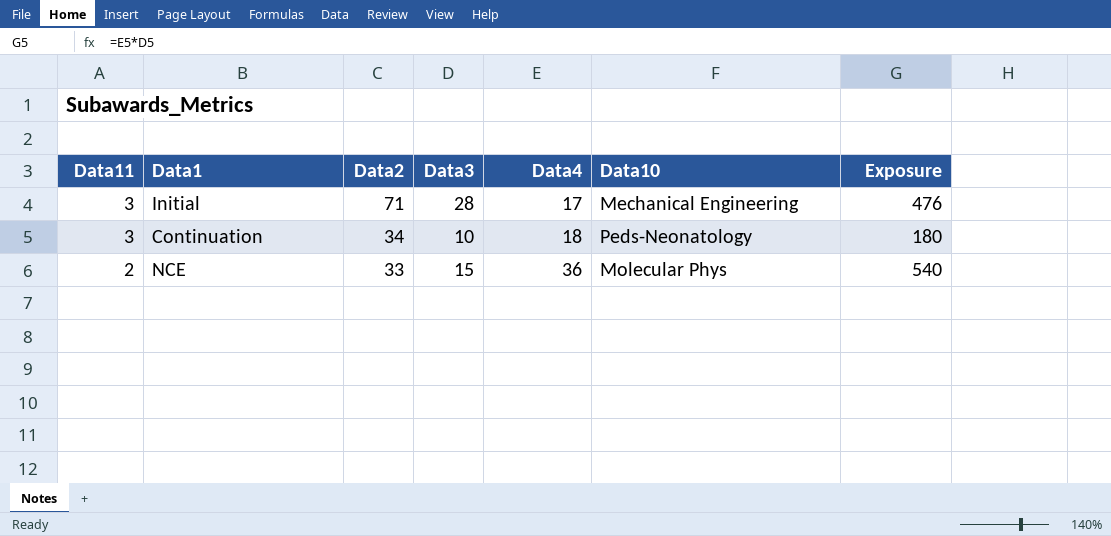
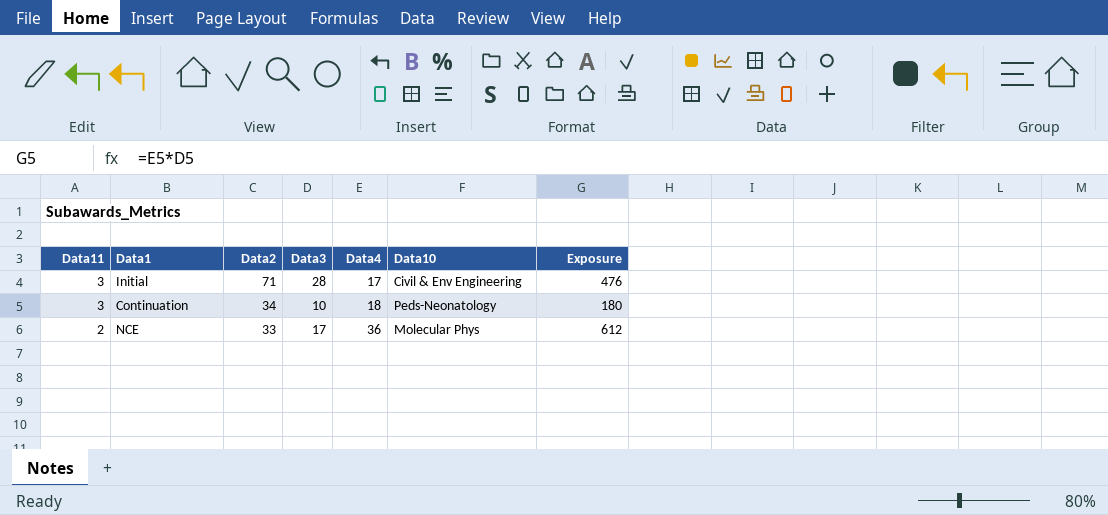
Initial | Data10: Mechanical Engineering -> Civil & Env Engineering
NCE | Data3: 15 -> 17
NCE | Exposure: 540 -> 612

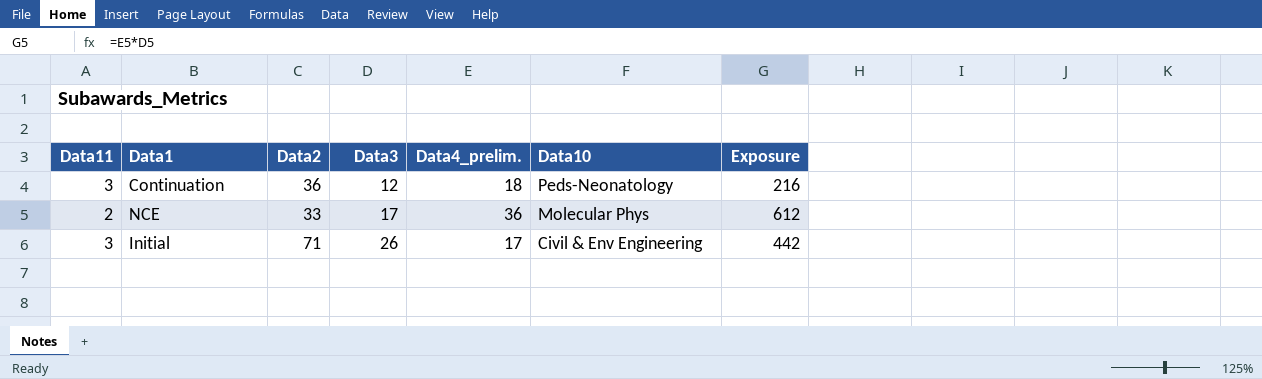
row order: Data11 descending -> Data3 ascending
column name: Data4 -> Data4_prelim.
Continuation | Data2: 34 -> 36
Continuation | Data3: 10 -> 12
Continuation | Exposure: 180 -> 216
Initial | Data3: 28 -> 26
Initial | Exposure: 476 -> 442

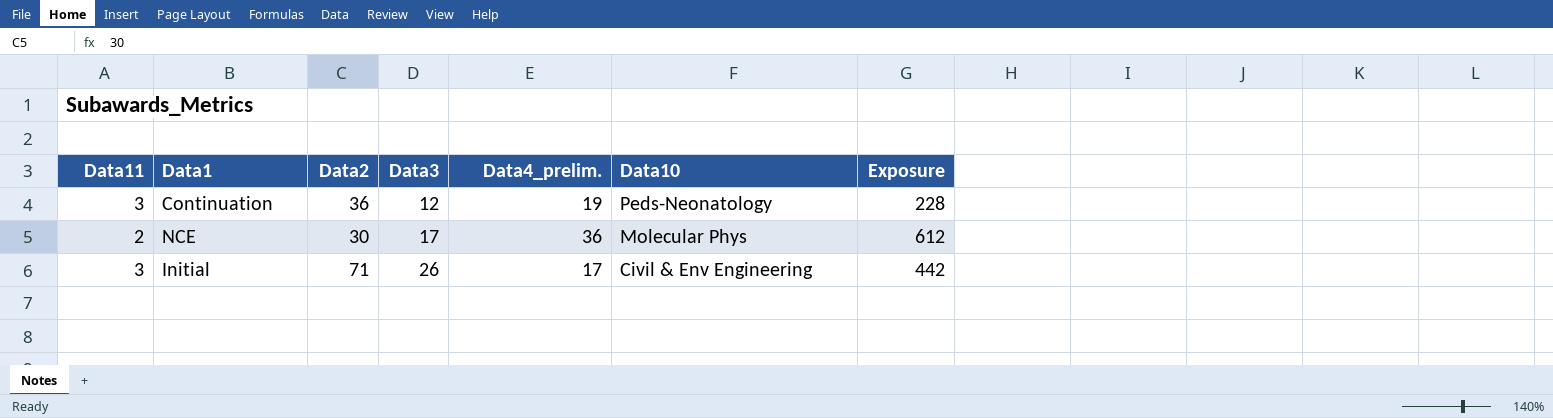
Continuation | Data4_prelim.: 18 -> 19
Continuation | Exposure: 216 -> 228
NCE | Data2: 33 -> 30

